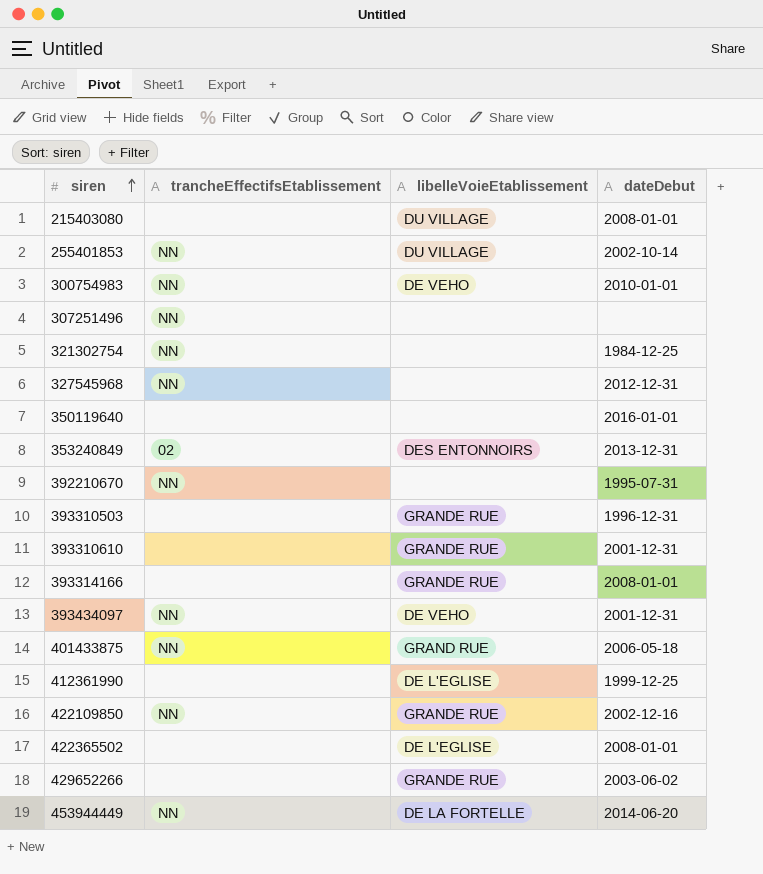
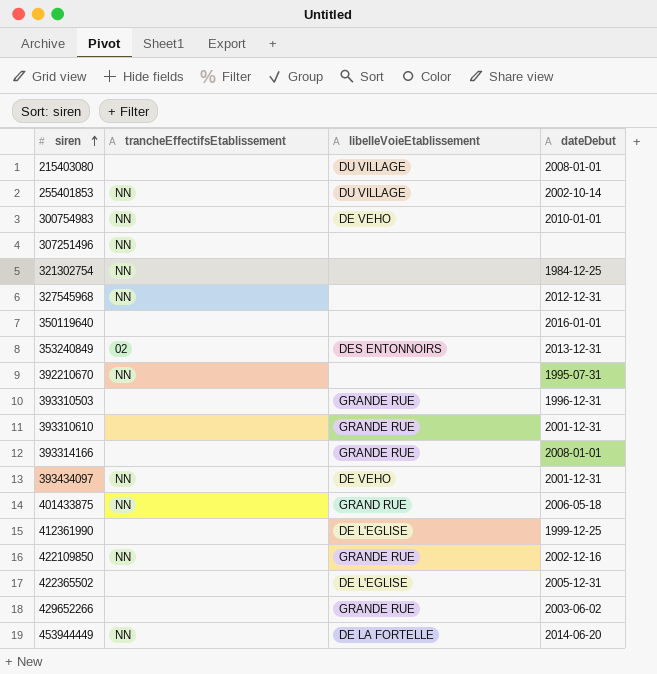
422365502 | dateDebut: 2008-01-01 -> 2005-12-31

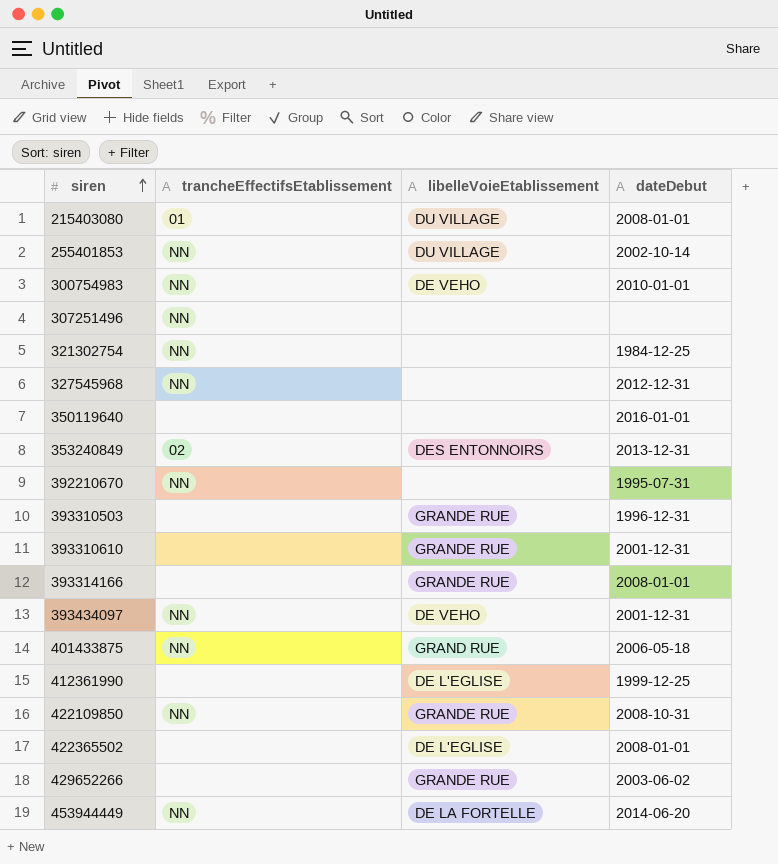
215403080 | trancheEffectifsEtablissement: none -> 01
422109850 | dateDebut: 2002-12-16 -> 2008-10-31
422365502 | dateDebut: 2005-12-31 -> 2008-01-01

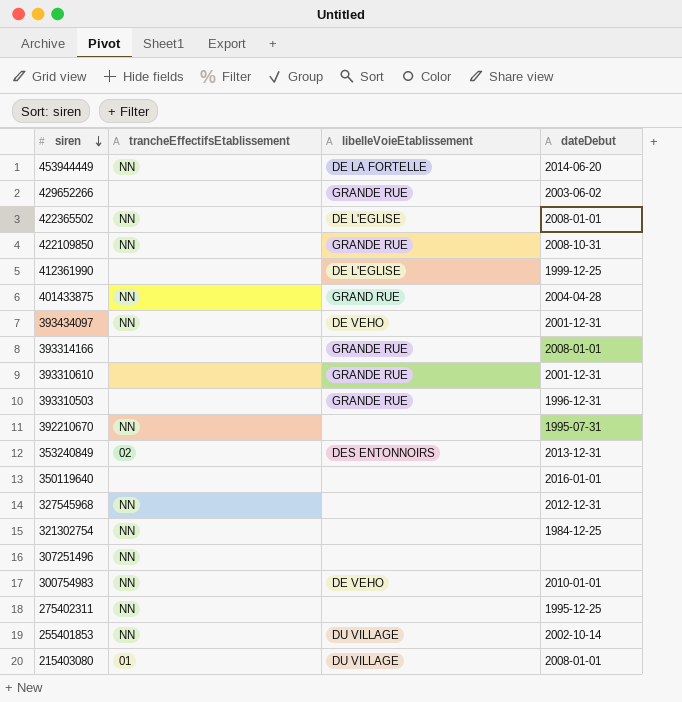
row order: siren ascending -> siren descending
422365502 | trancheEffectifsEtablissement: none -> NN
401433875 | dateDebut: 2006-05-18 -> 2004-04-28
row 275402311: none -> NN | none | 1995-12-25

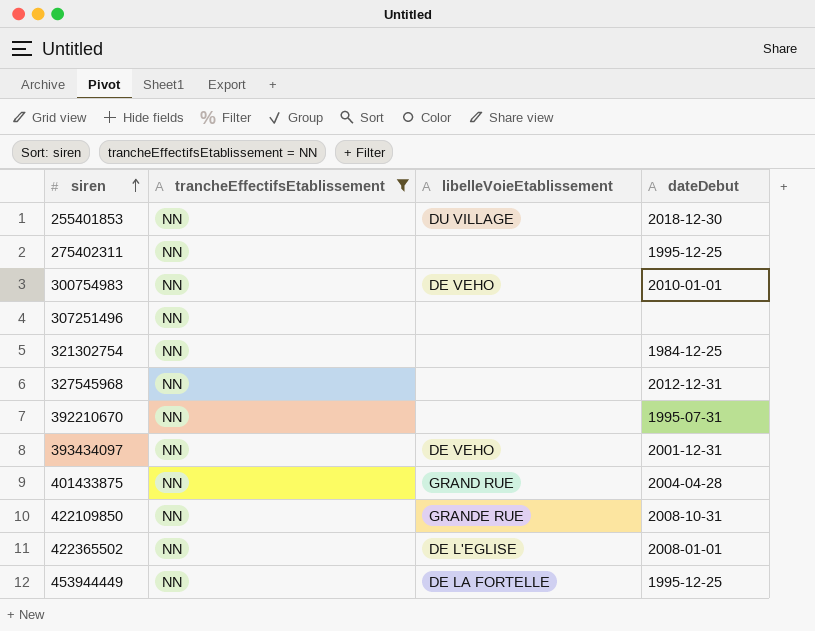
filter: none -> trancheEffectifsEtablissement = NN
row order: siren descending -> siren ascending
255401853 | dateDebut: 2002-10-14 -> 2018-12-30
453944449 | dateDebut: 2014-06-20 -> 1995-12-25

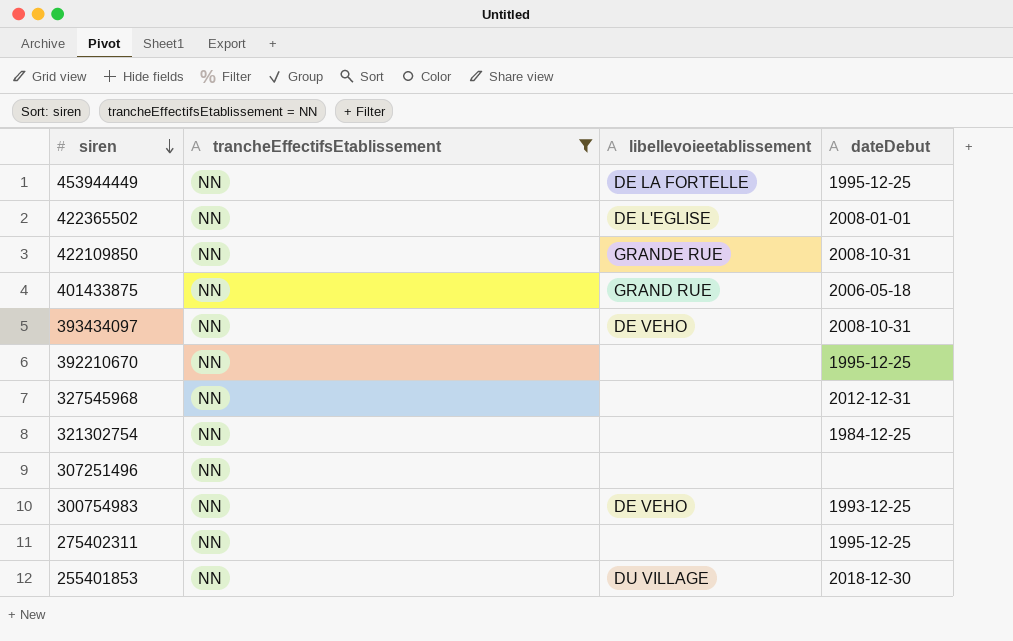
row order: siren ascending -> siren descending
column name: libelleVoieEtablissement -> libellevoieetablissement
401433875 | dateDebut: 2004-04-28 -> 2006-05-18
393434097 | dateDebut: 2001-12-31 -> 2008-10-31
392210670 | dateDebut: 1995-07-31 -> 1995-12-25
300754983 | dateDebut: 2010-01-01 -> 1993-12-25

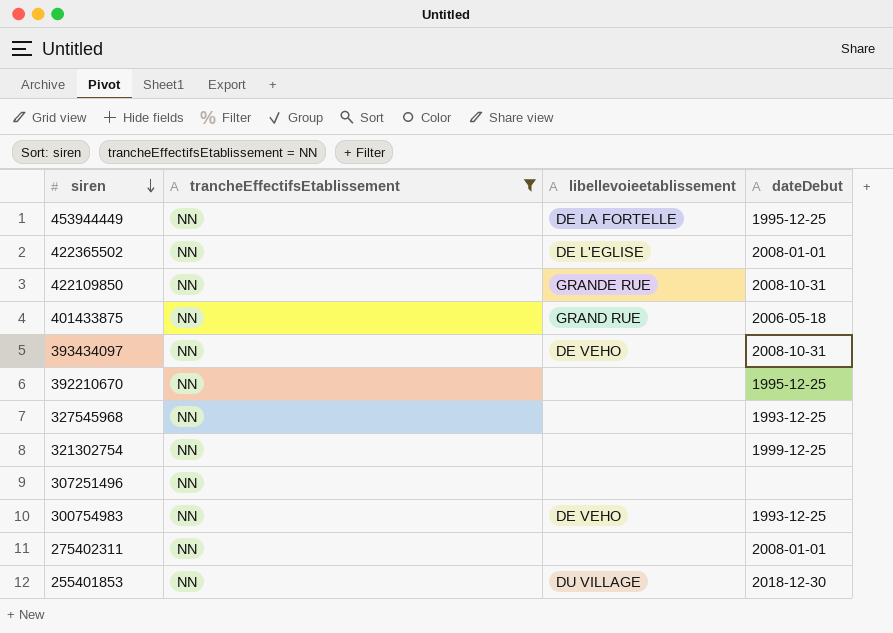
327545968 | dateDebut: 2012-12-31 -> 1993-12-25
321302754 | dateDebut: 1984-12-25 -> 1999-12-25
275402311 | dateDebut: 1995-12-25 -> 2008-01-01

